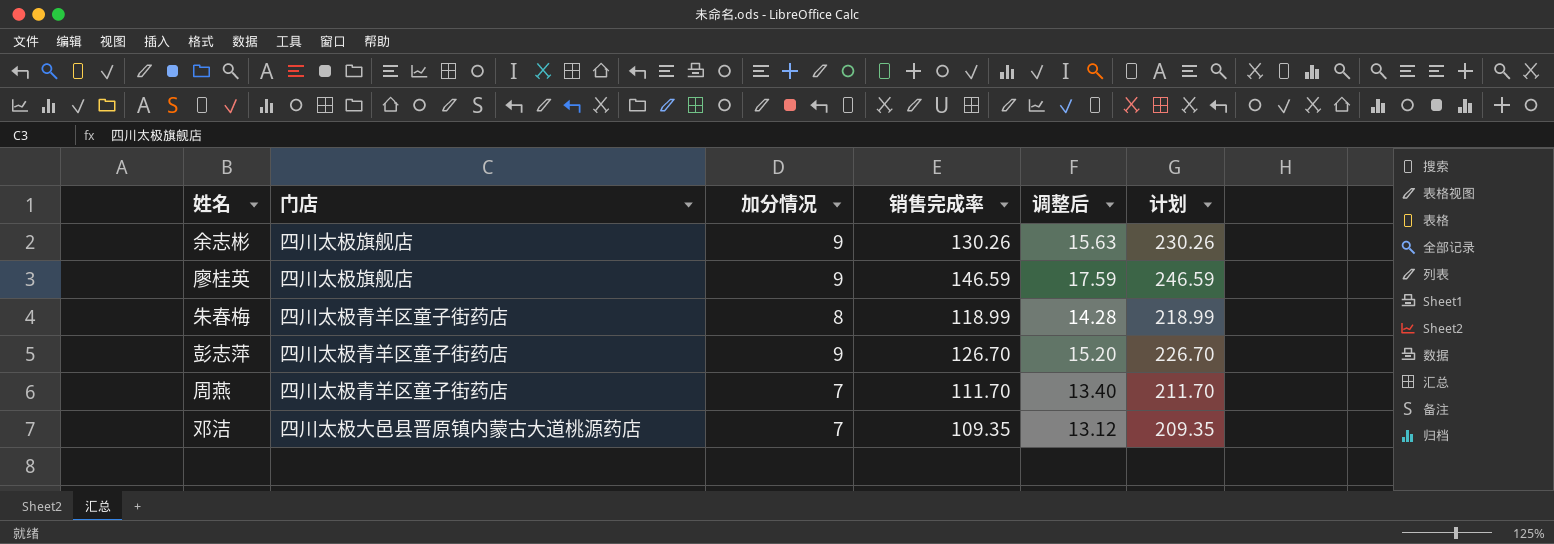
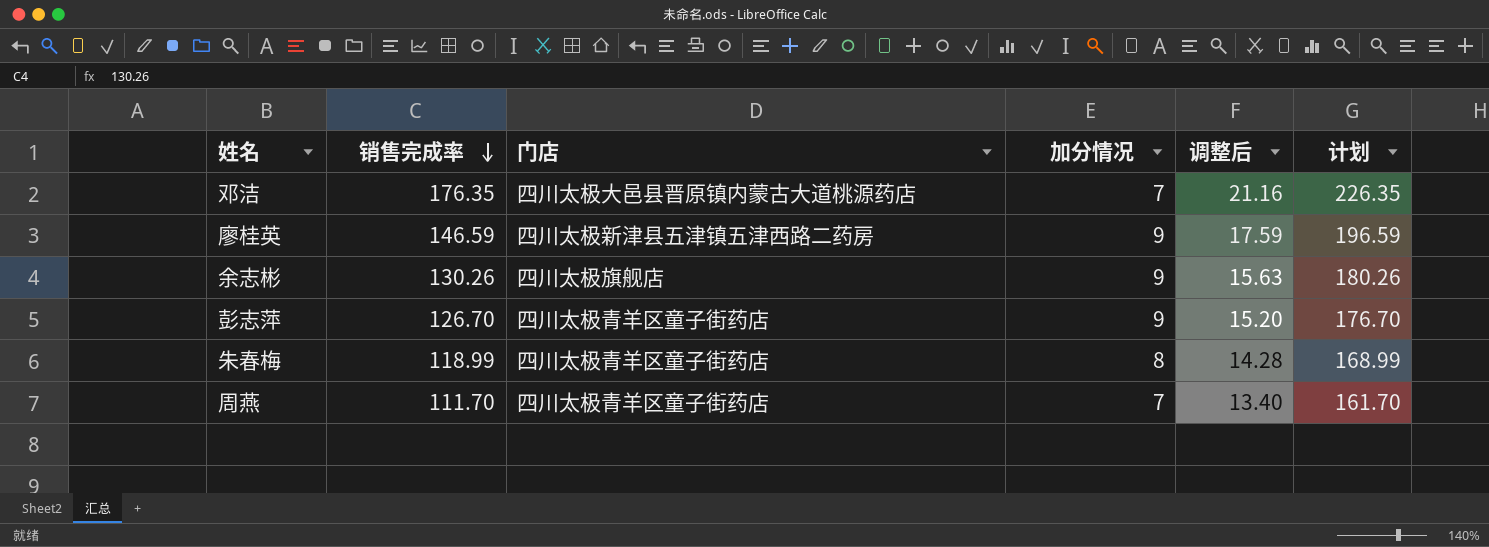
row order: none -> 销售完成率 descending
column 销售完成率 | position: 4 -> 2
column 计划 | formula: [销售完成率] + 100 -> [销售完成率] + 50
邓洁 | 销售完成率: 109.35 -> 176.35
邓洁 | 调整后: 13.12 -> 21.16
廖桂英 | 门店: 四川太极旗舰店 -> 四川太极新津县五津镇五津西路二药房

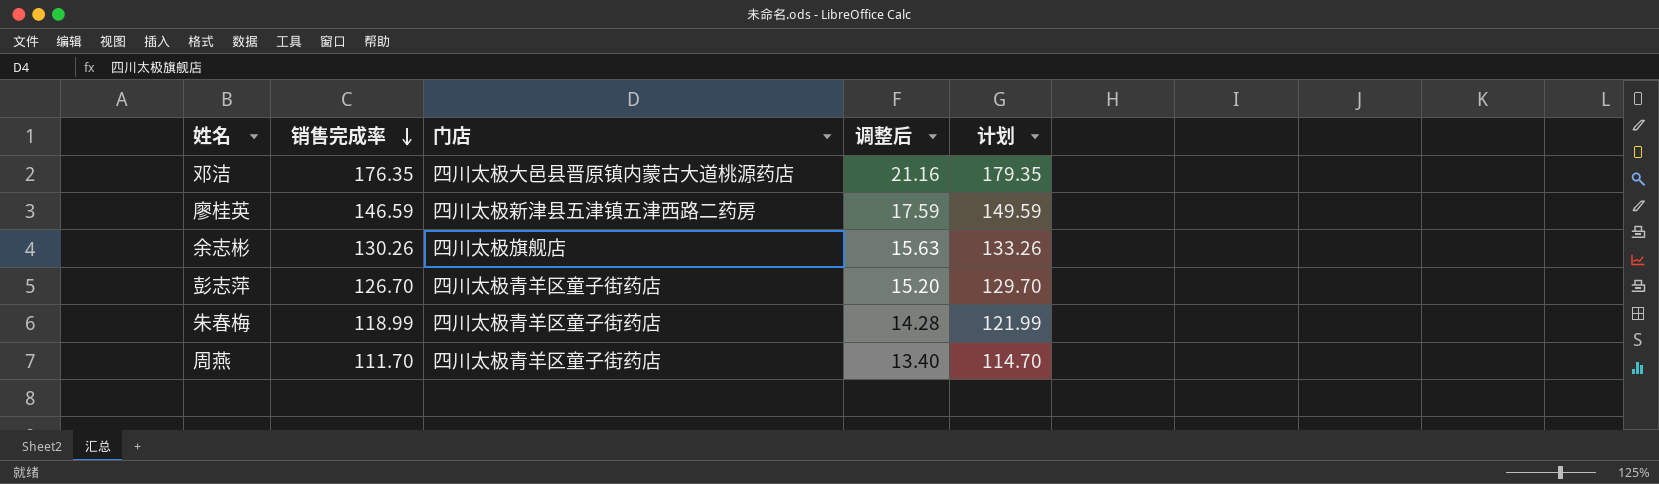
column 加分情况 | position: 4 -> none
column 计划 | formula: [销售完成率] + 50 -> [销售完成率] + 3

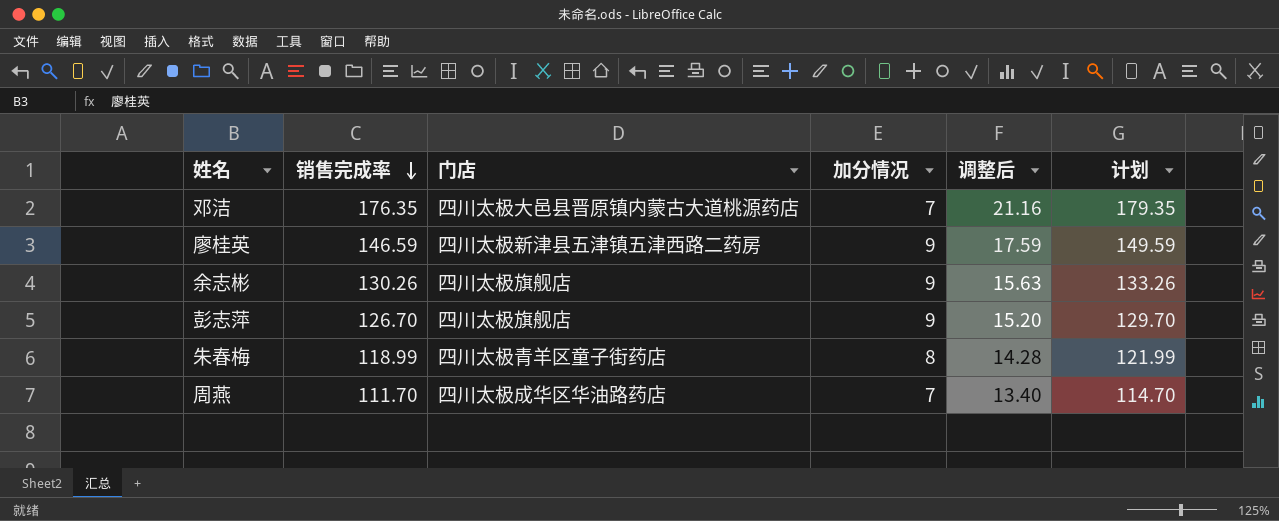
column 加分情况 | position: none -> 4
彭志萍 | 门店: 四川太极青羊区童子街药店 -> 四川太极旗舰店
周燕 | 门店: 四川太极青羊区童子街药店 -> 四川太极成华区华油路药店

